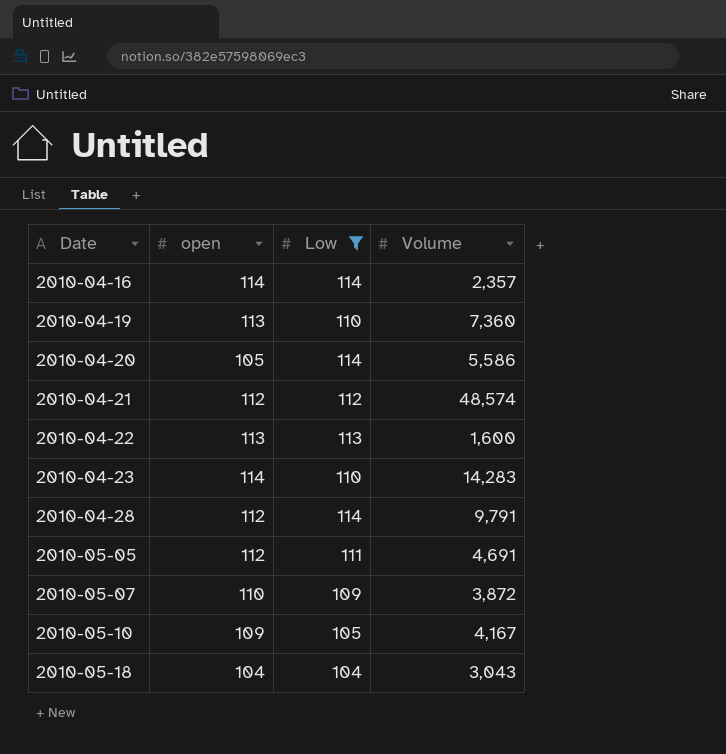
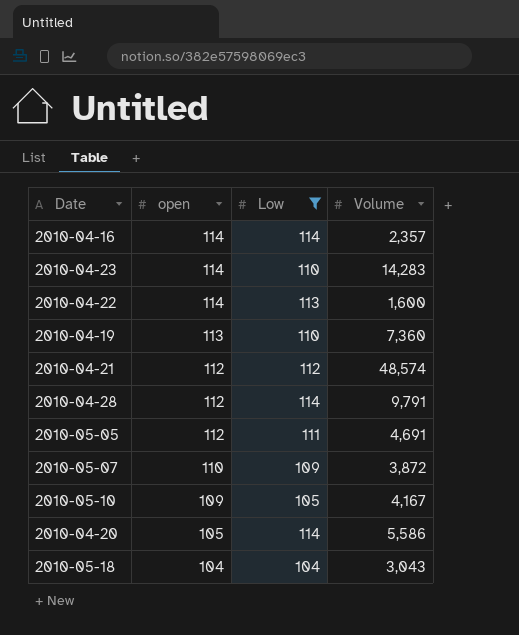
row order: Date ascending -> open descending
2010-04-22 | open: 113 -> 114

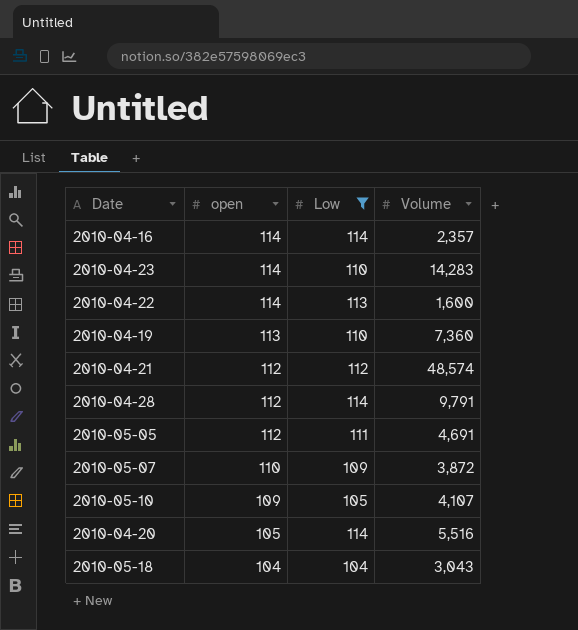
2010-05-10 | Volume: 4,167 -> 4,107
2010-04-20 | Volume: 5,586 -> 5,516

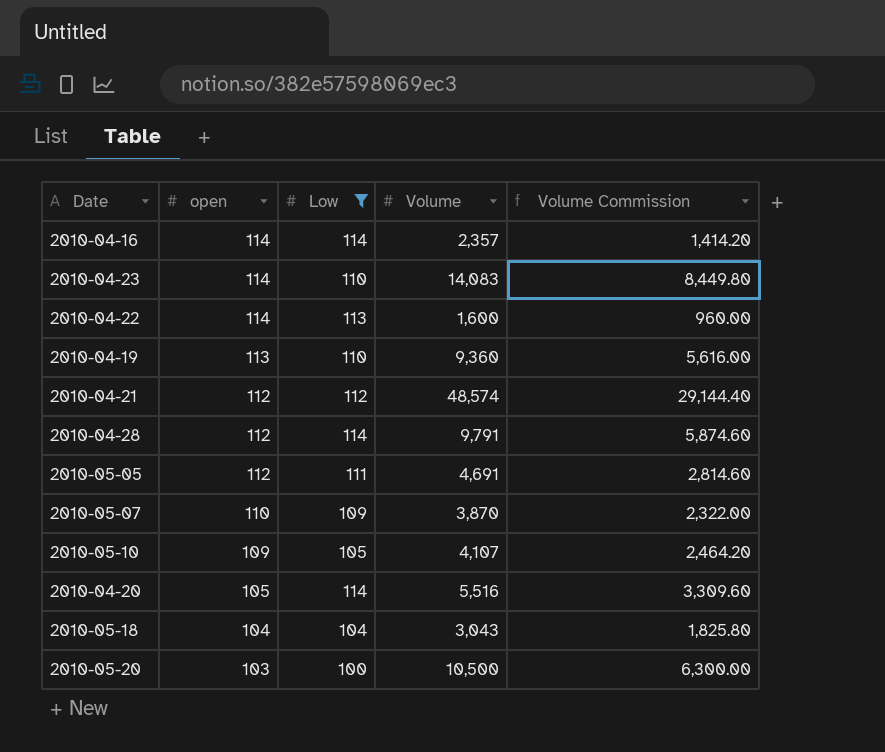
column Volume Commission | formula: none -> [Volume] * 0.6
2010-04-23 | Volume: 14,283 -> 14,083
2010-04-19 | Volume: 7,360 -> 9,360
2010-05-07 | Volume: 3,872 -> 3,870
row 2010-05-20: none -> 103 | 100 | 10,500 | 6,300.00

